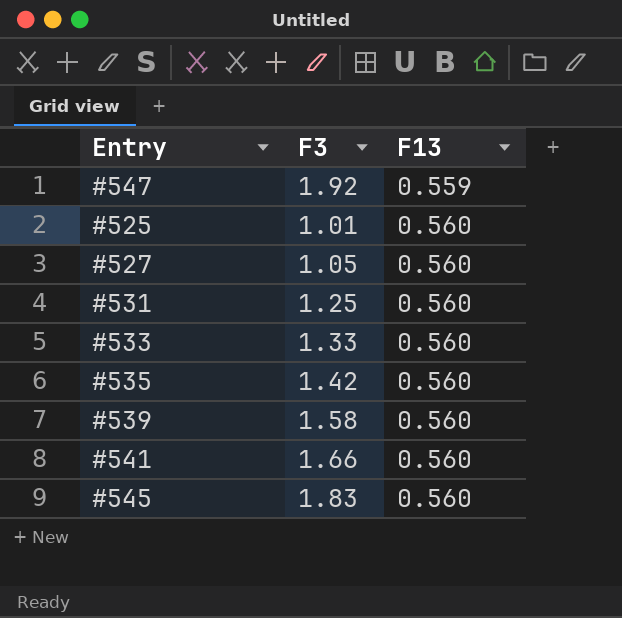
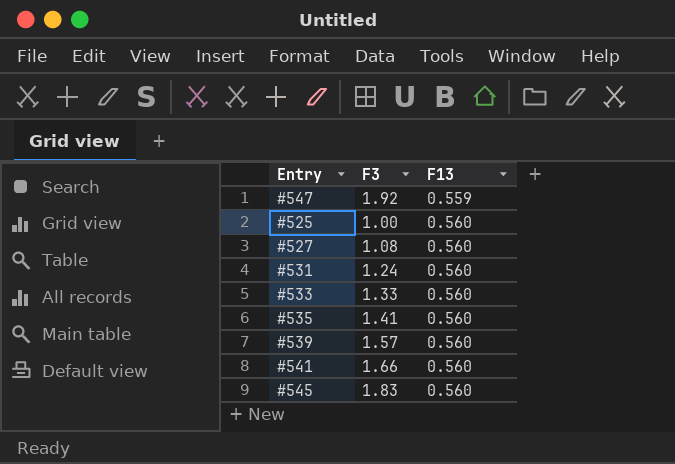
#525 | F3: 1.01 -> 1.00
#527 | F3: 1.05 -> 1.08
#531 | F3: 1.25 -> 1.24
#535 | F3: 1.42 -> 1.41
#539 | F3: 1.58 -> 1.57

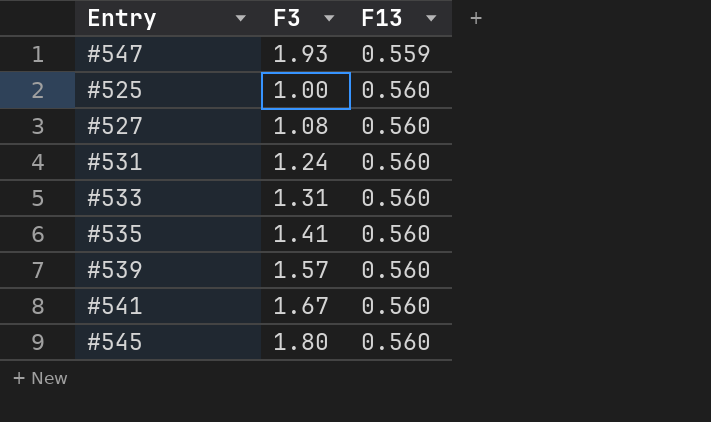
#547 | F3: 1.92 -> 1.93
#533 | F3: 1.33 -> 1.31
#541 | F3: 1.66 -> 1.67
#545 | F3: 1.83 -> 1.80

